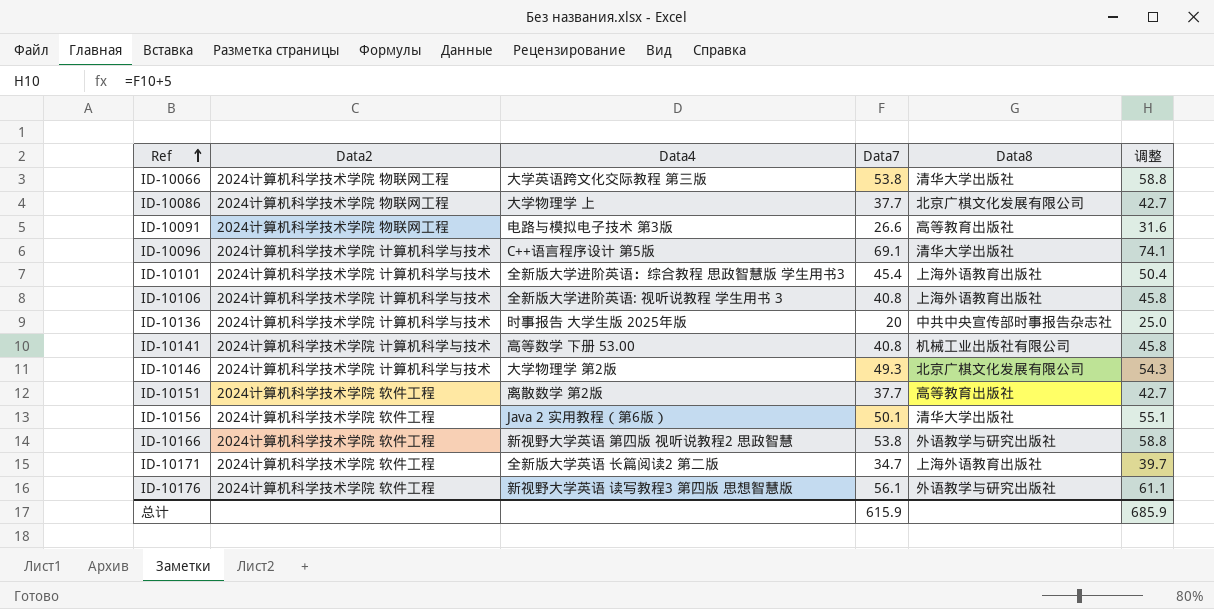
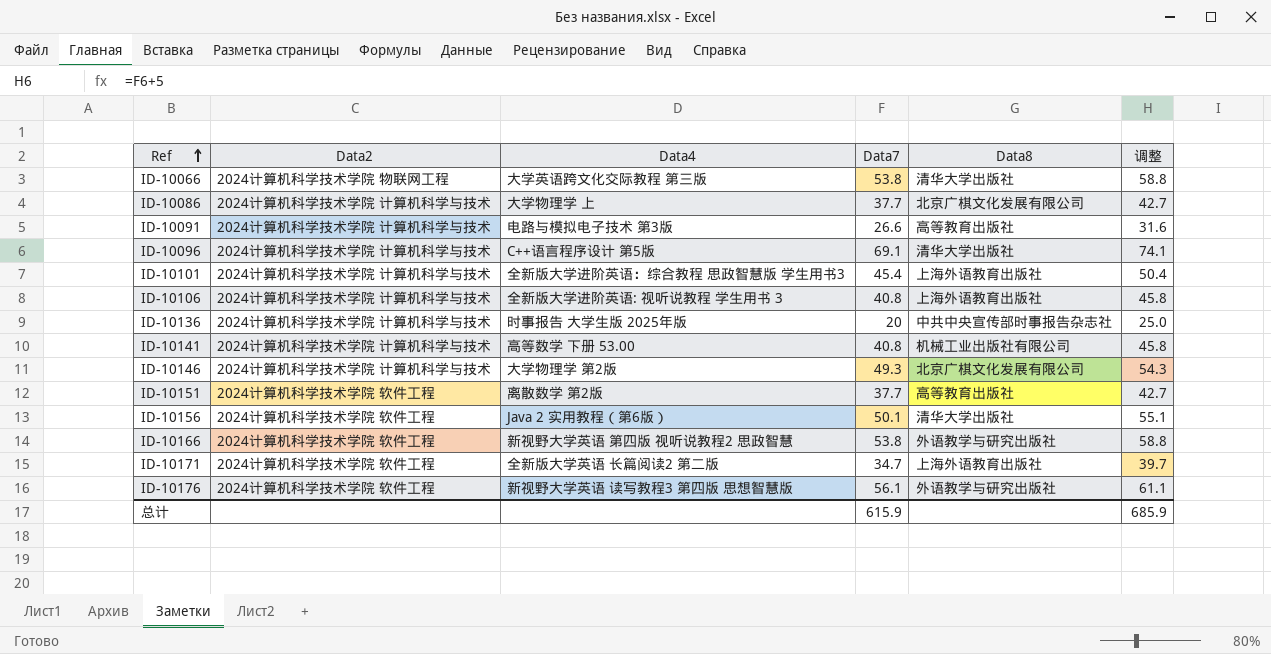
ID-10086 | Data2: 2024计算机科学技术学院 物联网工程 -> 2024计算机科学技术学院 计算机科学与技术
ID-10091 | Data2: 2024计算机科学技术学院 物联网工程 -> 2024计算机科学技术学院 计算机科学与技术

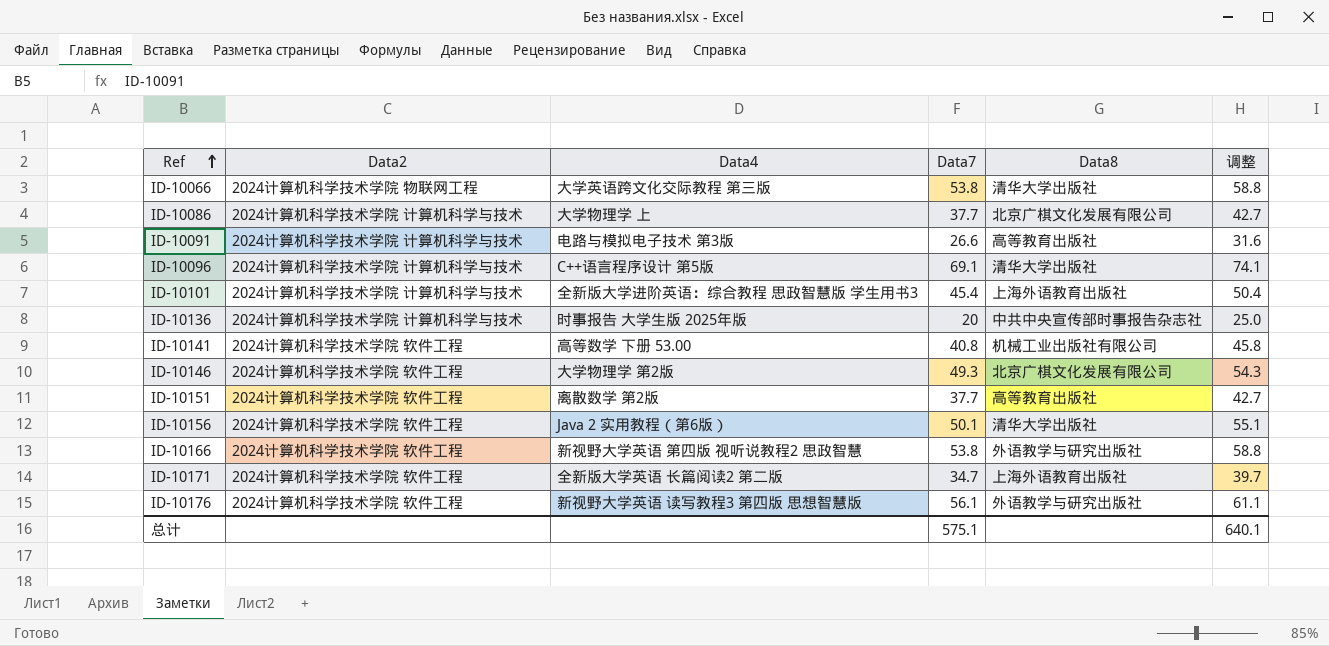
row ID-10106: 2024计算机科学技术学院 计算机科学与技术 | 全新版大学进阶英语: 视听说教程 学生用书 3 | 40.8 | 上海外语教育出版社 | 45.8 -> none
ID-10141 | Data2: 2024计算机科学技术学院 计算机科学与技术 -> 2024计算机科学技术学院 软件工程
ID-10146 | Data2: 2024计算机科学技术学院 计算机科学与技术 -> 2024计算机科学技术学院 软件工程
总计 | Data7: 615.9 -> 575.1
总计 | 调整: 685.9 -> 640.1

